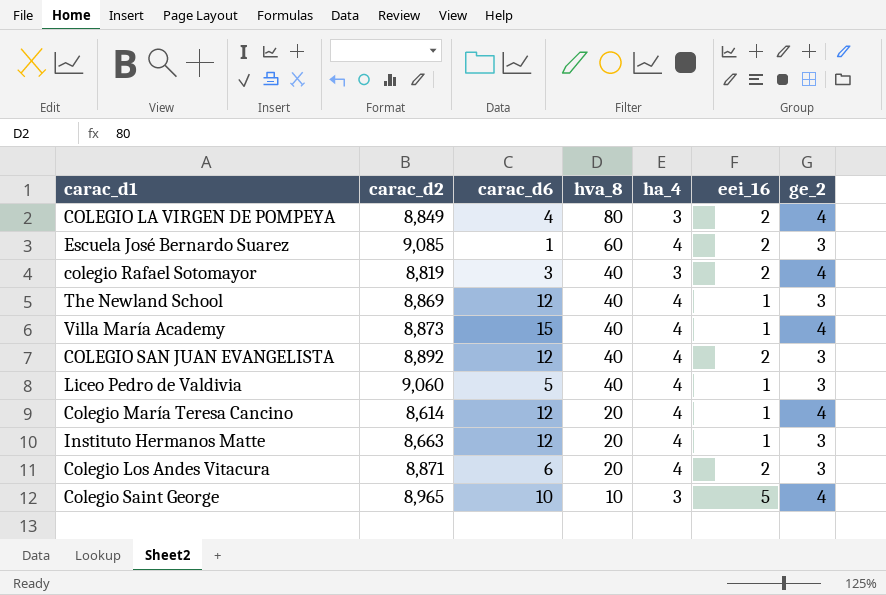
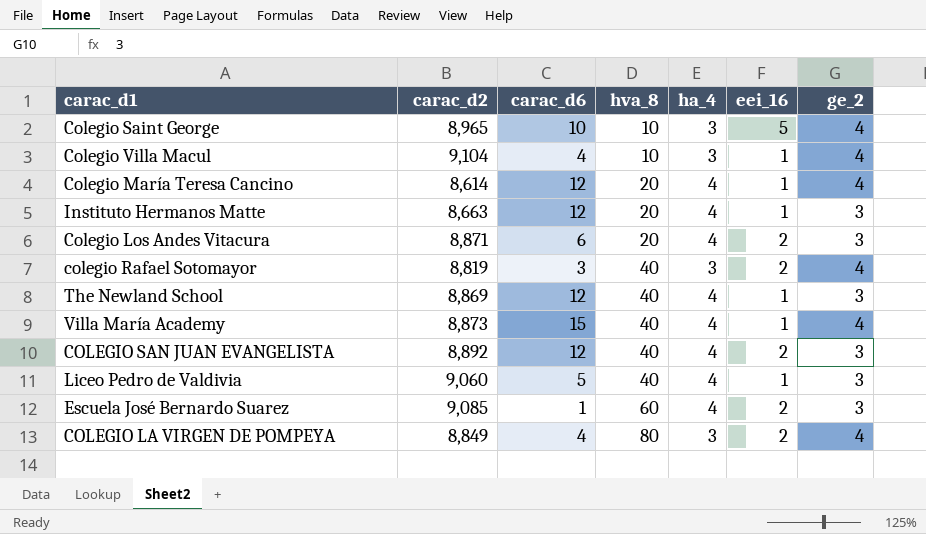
row order: hva_8 descending -> hva_8 ascending
row Colegio Villa Macul: none -> 9,104 | 4 | 10 | 3 | 1 | 4

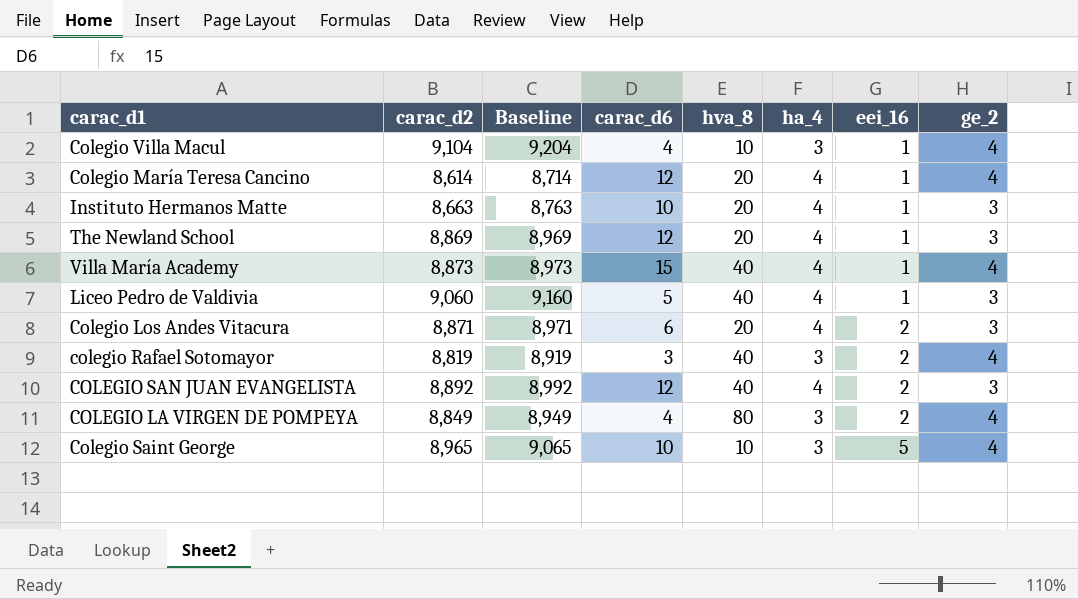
row order: hva_8 ascending -> eei_16 ascending
column Baseline | formula: none -> [carac_d2] + 100
row Escuela José Bernardo Suarez: 9,085 | 1 | 60 | 4 | 2 | 3 -> none
Instituto Hermanos Matte | carac_d6: 12 -> 10
The Newland School | hva_8: 40 -> 20

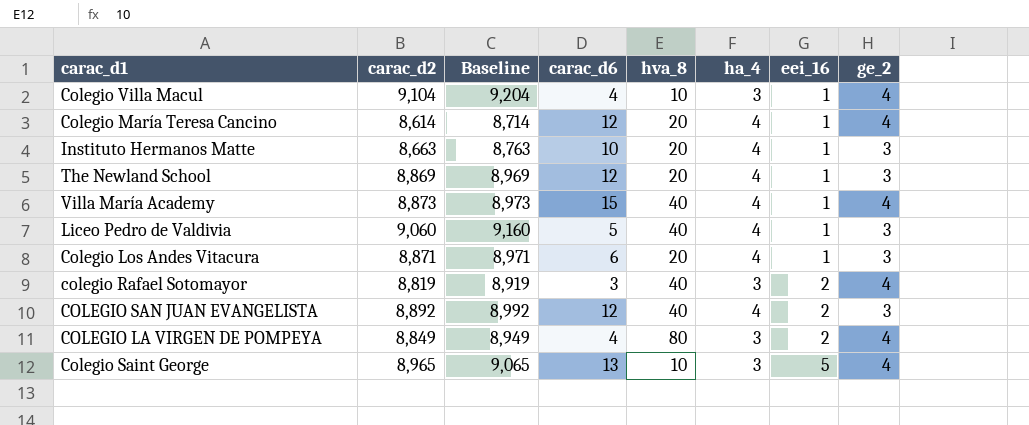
Colegio Los Andes Vitacura | eei_16: 2 -> 1
Colegio Saint George | carac_d6: 10 -> 13

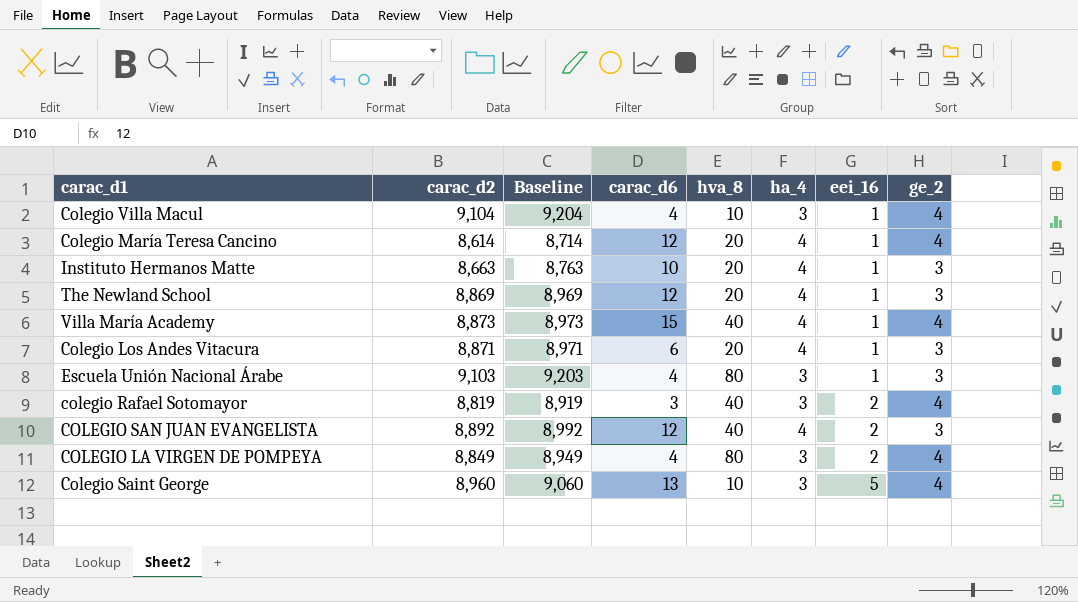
row Liceo Pedro de Valdivia: 9,060 | 9,160 | 5 | 40 | 4 | 1 | 3 -> none
row Escuela Unión Nacional Árabe: none -> 9,103 | 9,203 | 4 | 80 | 3 | 1 | 3
Colegio Saint George | carac_d2: 8,965 -> 8,960
Colegio Saint George | Baseline: 9,065 -> 9,060

